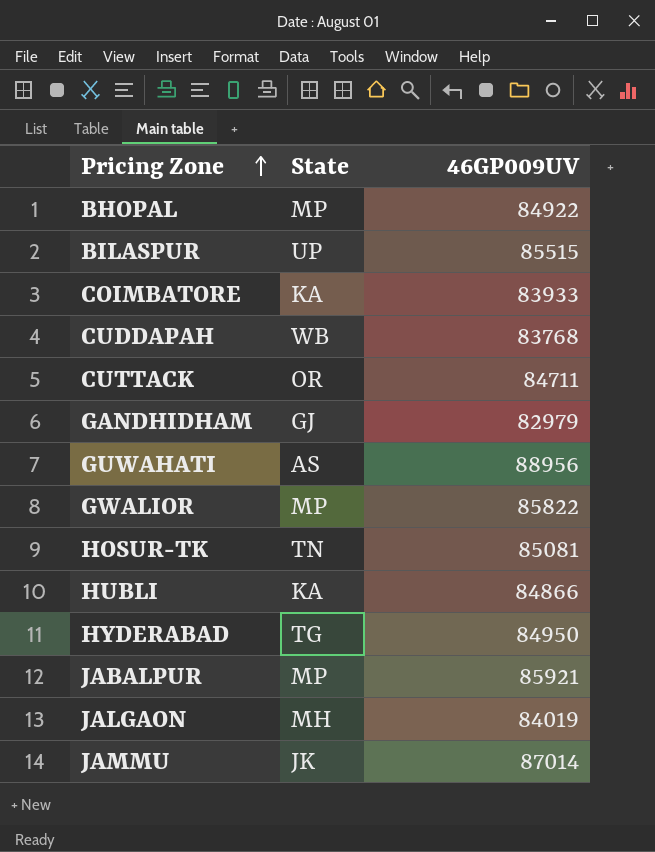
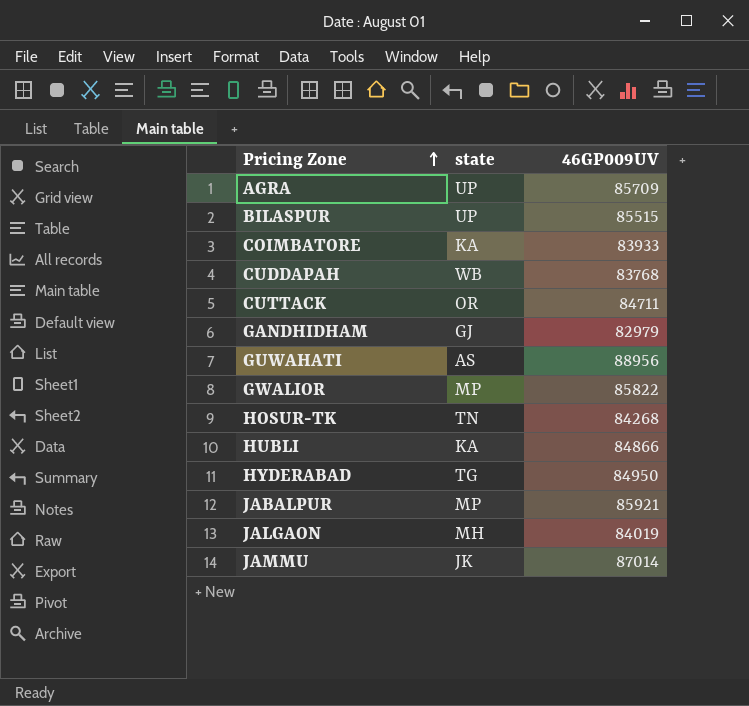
column name: State -> state
row BHOPAL: MP | 84922 -> none
row AGRA: none -> UP | 85709
HOSUR-TK | 46GP009UV: 85081 -> 84268

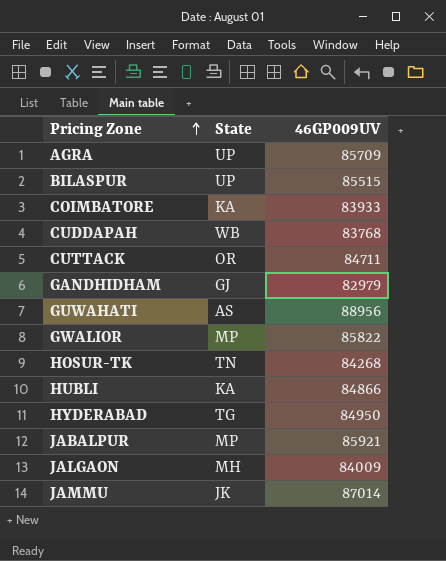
column name: state -> State
JALGAON | 46GP009UV: 84019 -> 84009

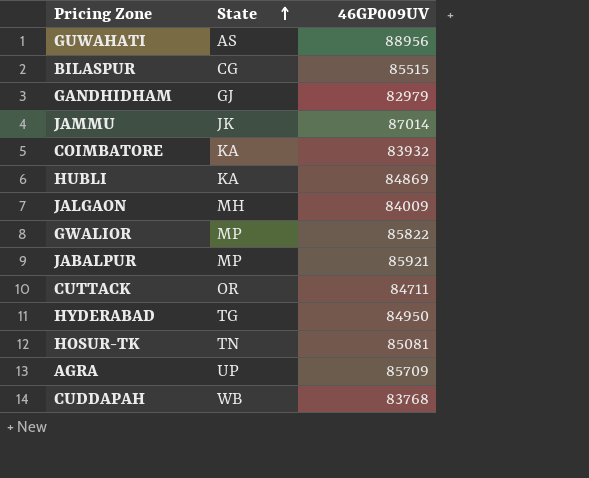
row order: Pricing Zone ascending -> State ascending
BILASPUR | State: UP -> CG
COIMBATORE | 46GP009UV: 83933 -> 83932
HUBLI | 46GP009UV: 84866 -> 84869
HOSUR-TK | 46GP009UV: 84268 -> 85081

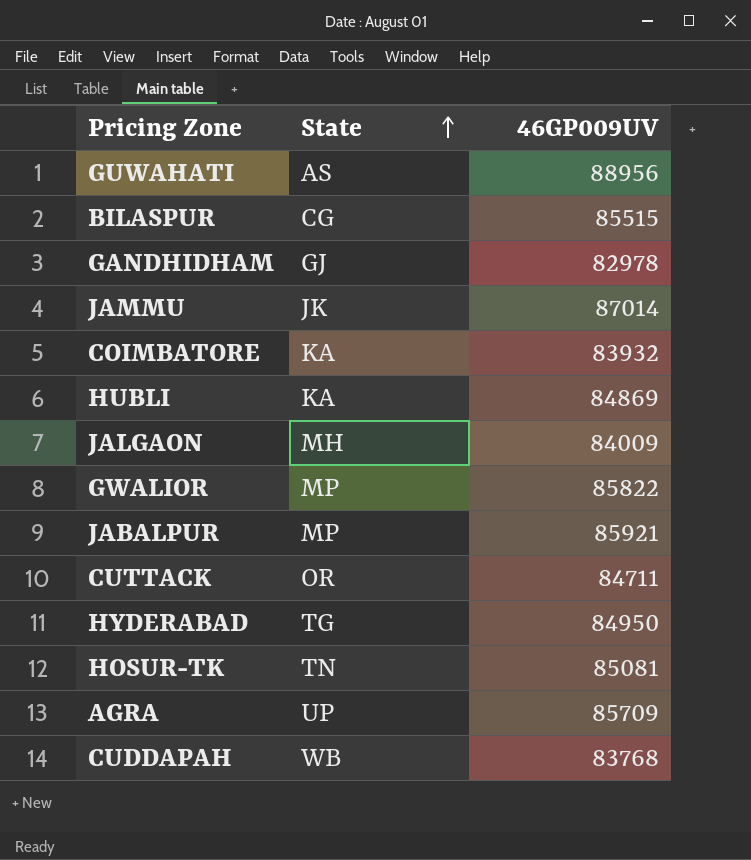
GANDHIDHAM | 46GP009UV: 82979 -> 82978

